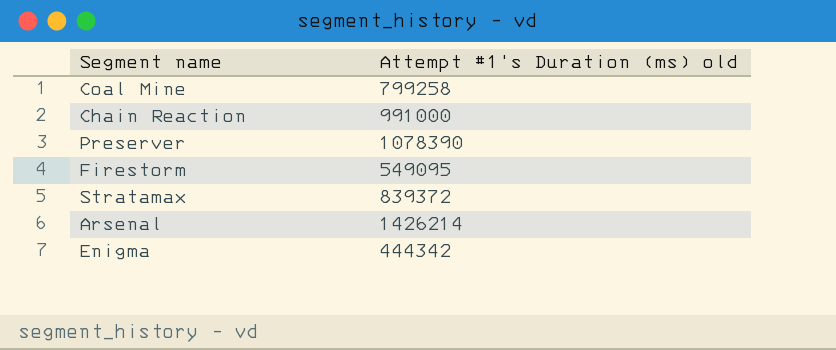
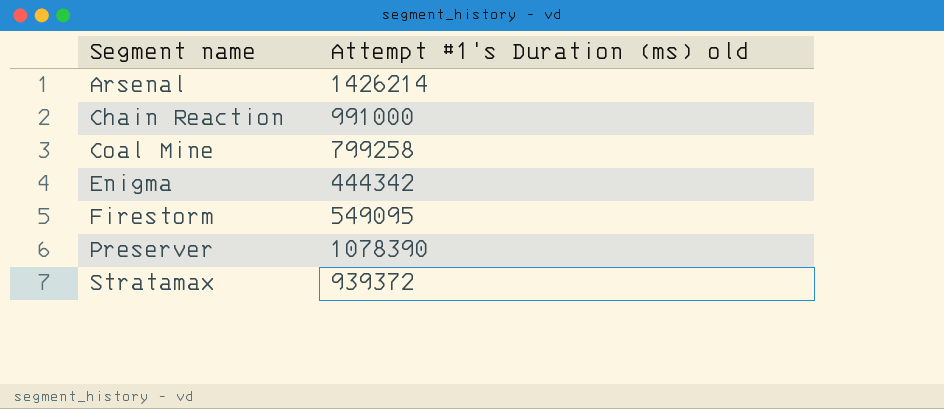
row order: none -> Segment name ascending
Stratamax | Attempt #1's Duration (ms) old: 839372 -> 939372

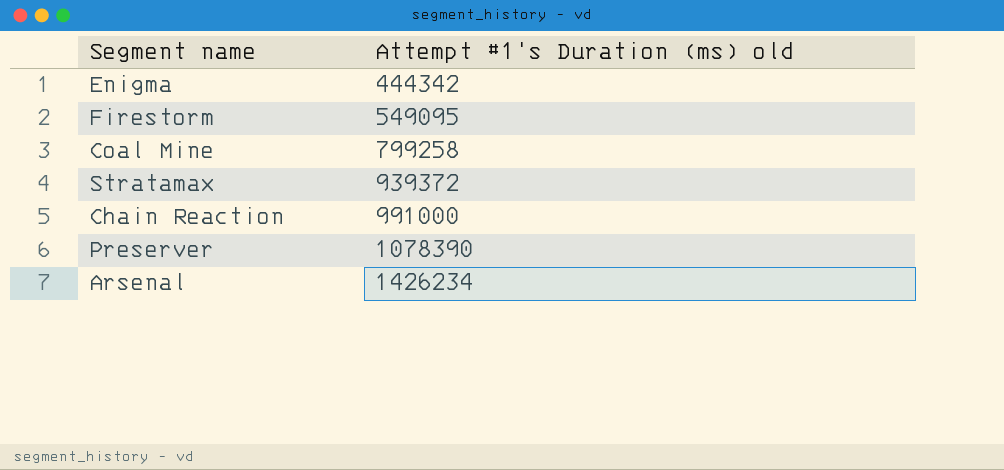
row order: Segment name ascending -> Attempt #1's Duration (ms) old ascending
Arsenal | Attempt #1's Duration (ms) old: 1426214 -> 1426234

